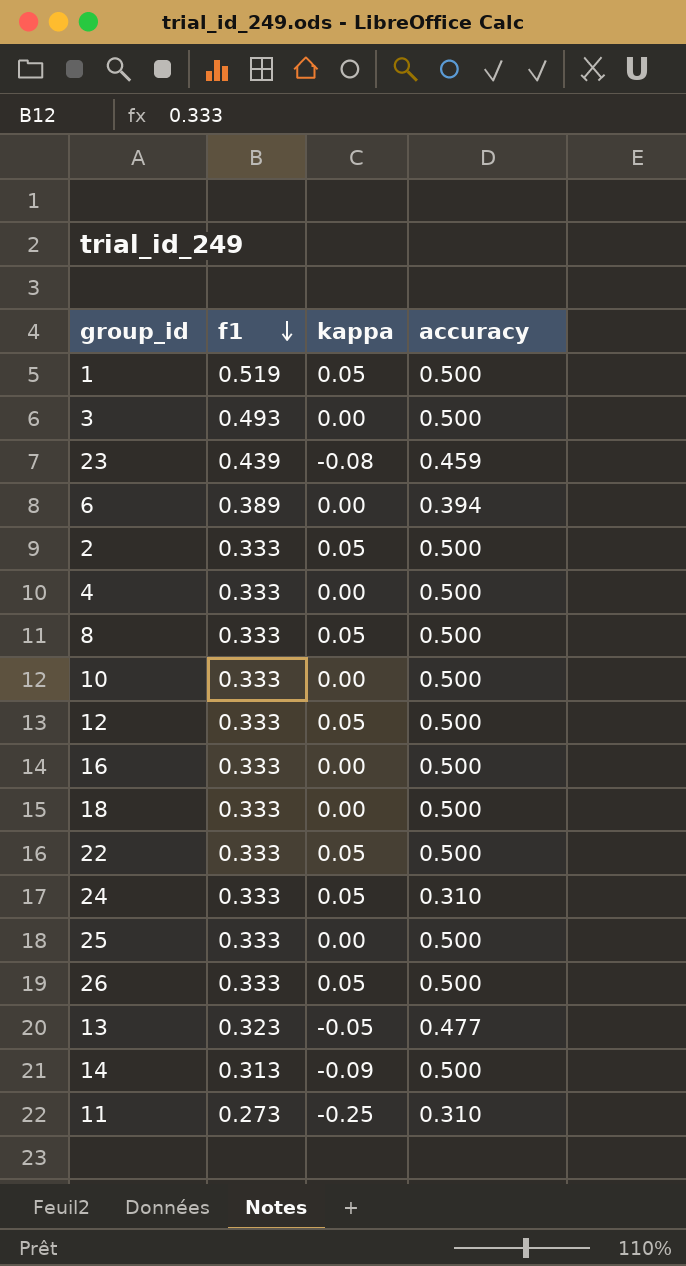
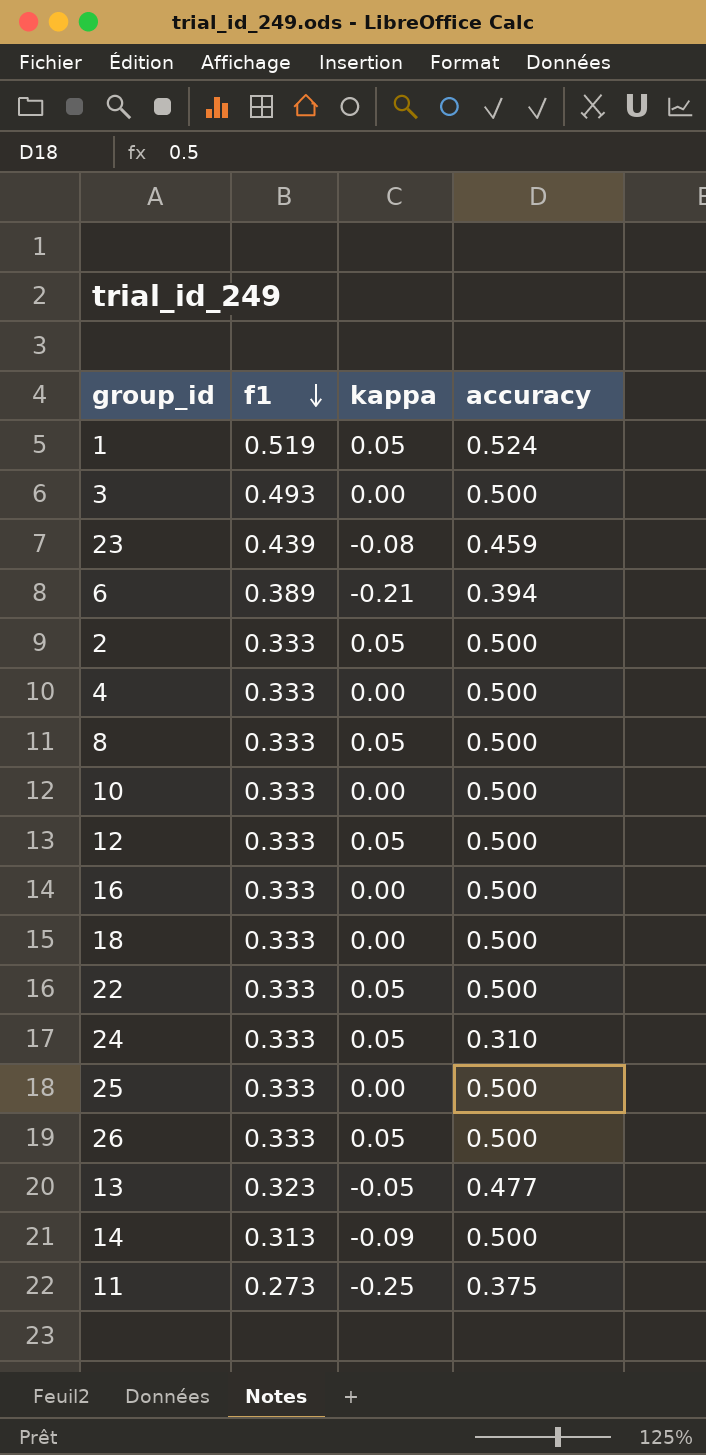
1 | accuracy: 0.500 -> 0.524
6 | kappa: 0.00 -> -0.21
11 | accuracy: 0.310 -> 0.375

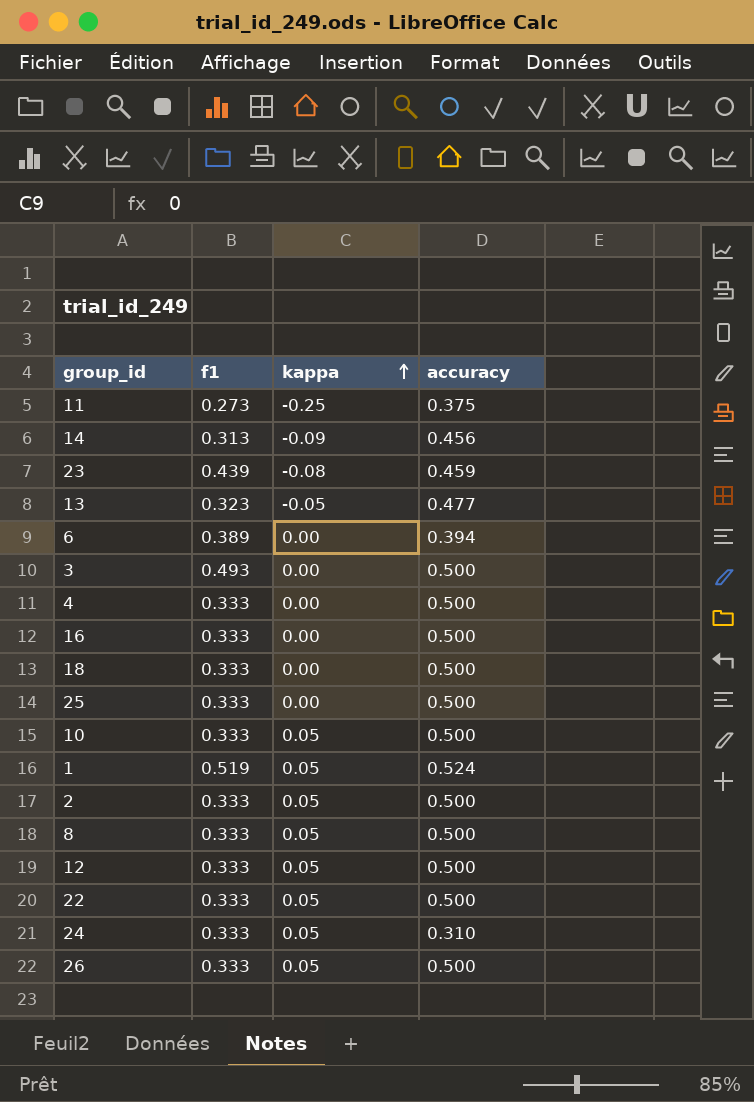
row order: f1 descending -> kappa ascending
14 | accuracy: 0.500 -> 0.456
6 | kappa: -0.21 -> 0.00
10 | kappa: 0.00 -> 0.05

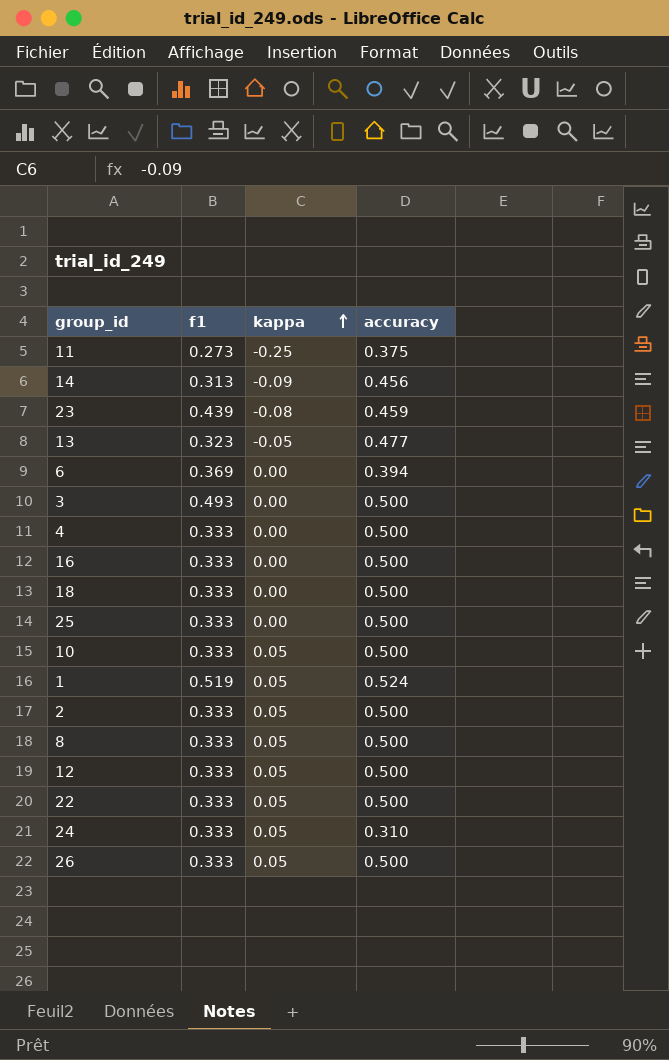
6 | f1: 0.389 -> 0.369

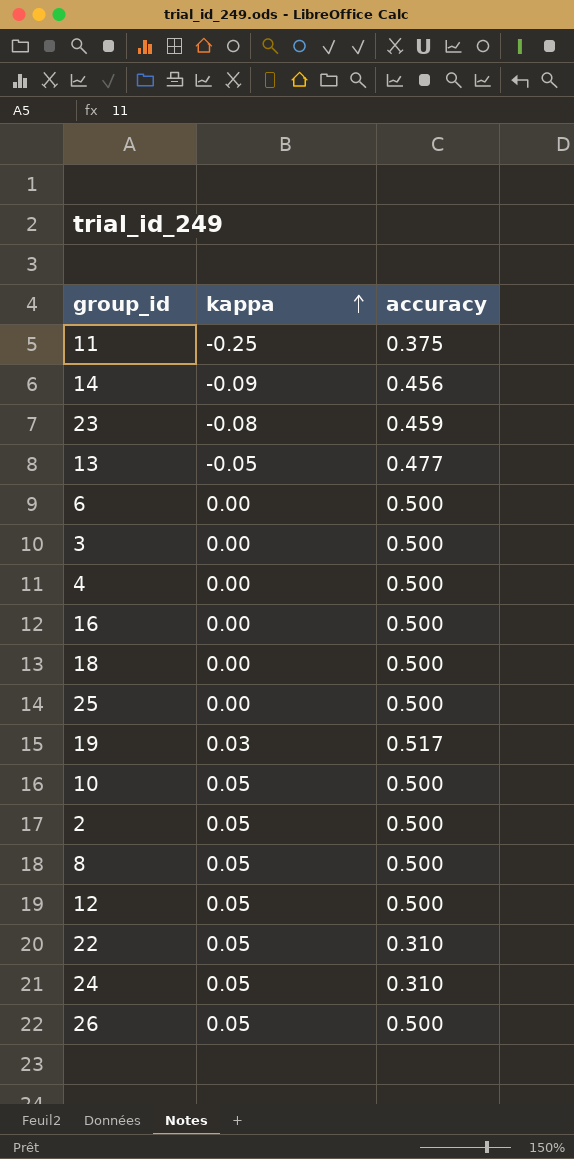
column f1 | position: 2 -> none
row 1: 0.519 | 0.05 | 0.524 -> none
6 | accuracy: 0.394 -> 0.500
row 19: none -> 0.03 | 0.517
22 | accuracy: 0.500 -> 0.310

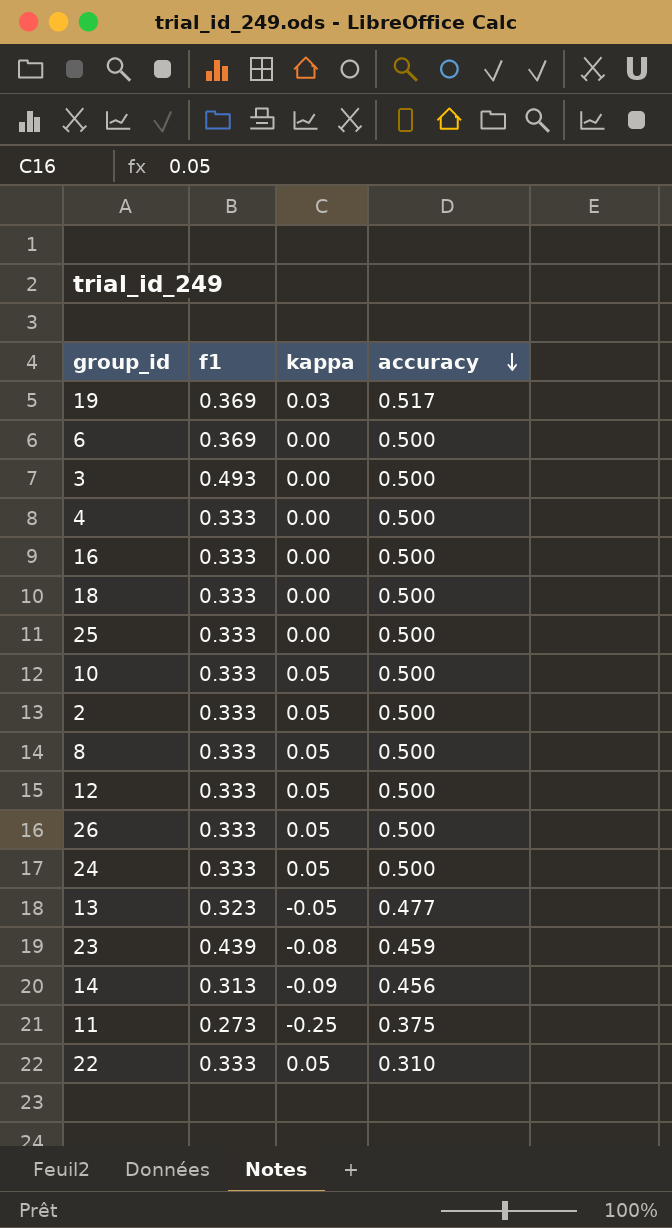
row order: kappa ascending -> accuracy descending
column f1 | position: none -> 2
24 | accuracy: 0.310 -> 0.500

